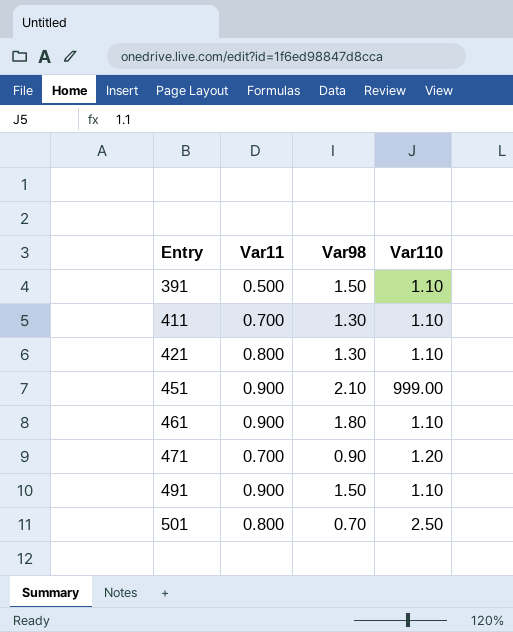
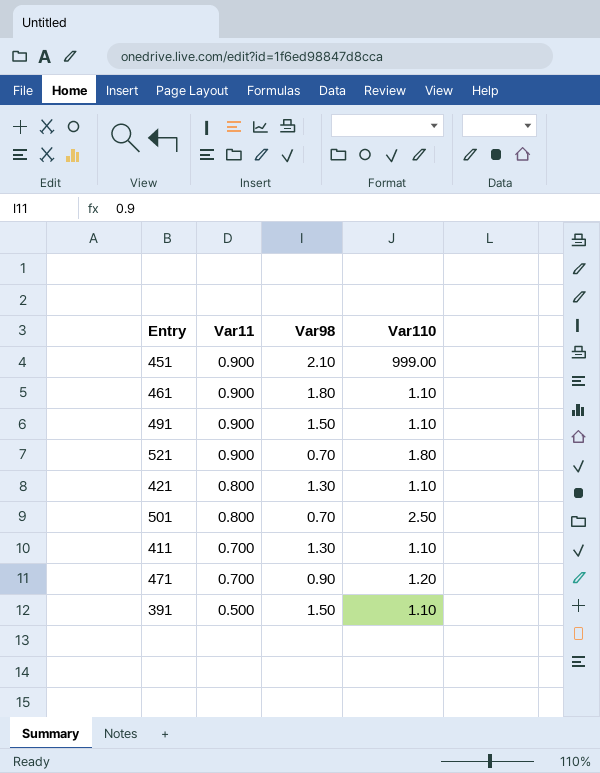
row order: Entry ascending -> Var11 descending
row 521: none -> 0.900 | 0.70 | 1.80

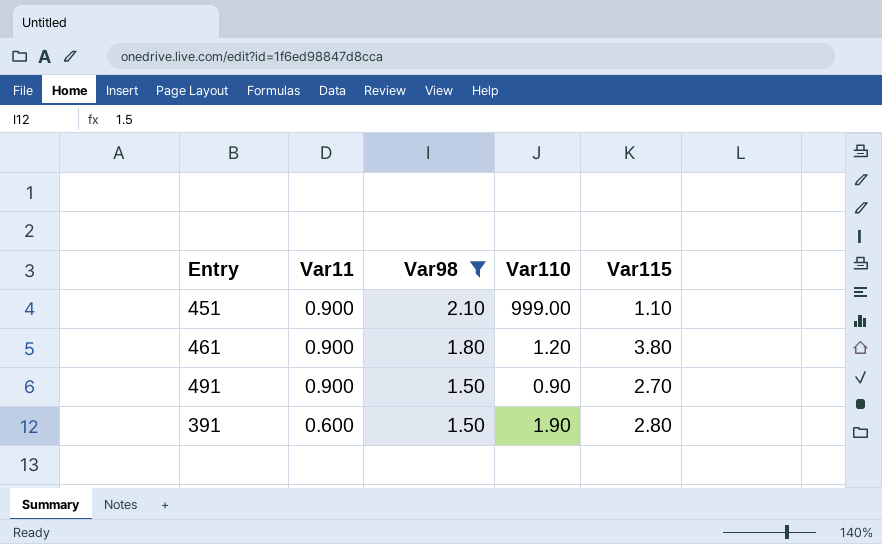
filter: none -> Var98 >= 1.50
column Var115 | position: none -> 5
461 | Var110: 1.10 -> 1.20
491 | Var110: 1.10 -> 0.90
391 | Var11: 0.500 -> 0.600
391 | Var110: 1.10 -> 1.90

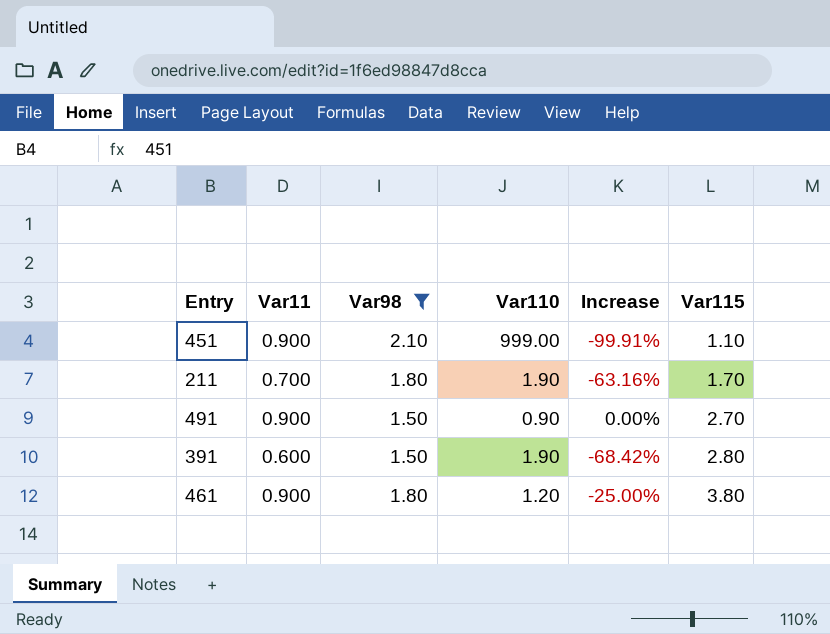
row order: Var11 descending -> Var115 ascending
column Increase | formula: none -> ([Var11] - [Var110]) / [Var110]
row 211: none -> 0.700 | 1.80 | 1.90 | -63.16% | 1.70

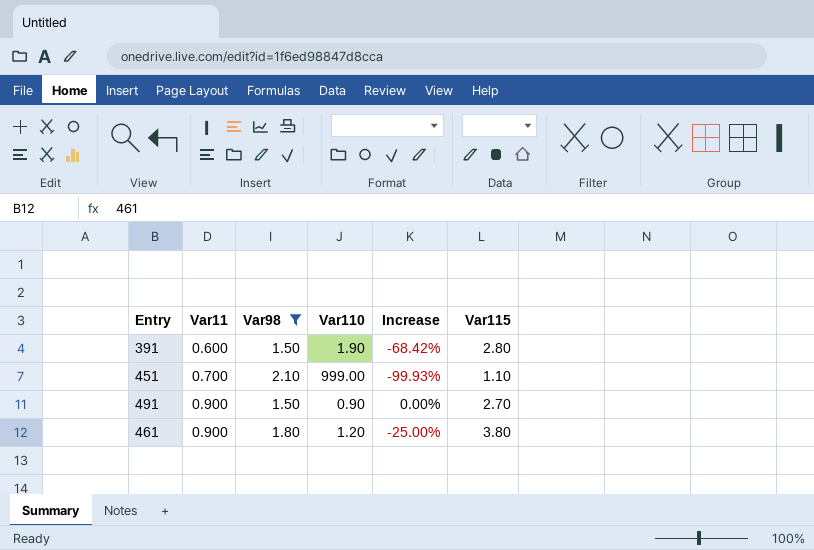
row order: Var115 ascending -> Var11 ascending
row 211: 0.700 | 1.80 | 1.90 | -63.16% | 1.70 -> none
451 | Var11: 0.900 -> 0.700
451 | Increase: -99.91% -> -99.93%

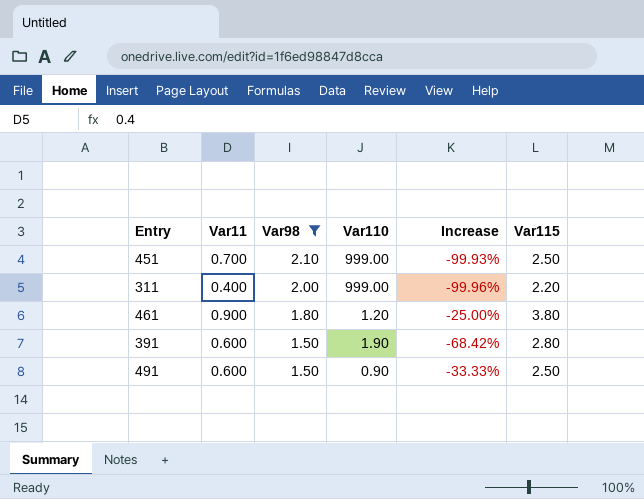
row order: Var11 ascending -> Var98 descending
451 | Var115: 1.10 -> 2.50
row 311: none -> 0.400 | 2.00 | 999.00 | -99.96% | 2.20
491 | Var11: 0.900 -> 0.600
491 | Increase: 0.00% -> -33.33%
491 | Var115: 2.70 -> 2.50

